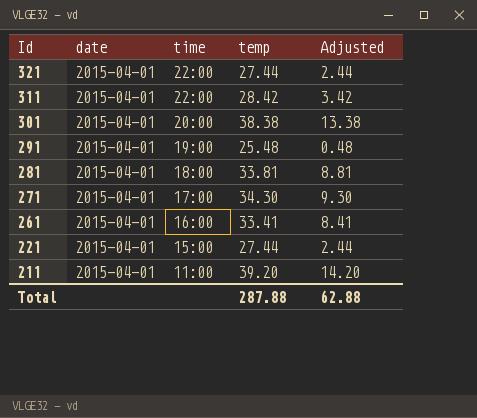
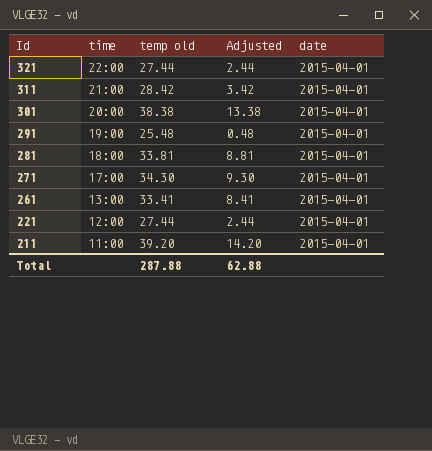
column name: temp -> temp old
column date | position: 2 -> 5
311 | time: 22:00 -> 21:00
261 | time: 16:00 -> 13:00
221 | time: 15:00 -> 12:00

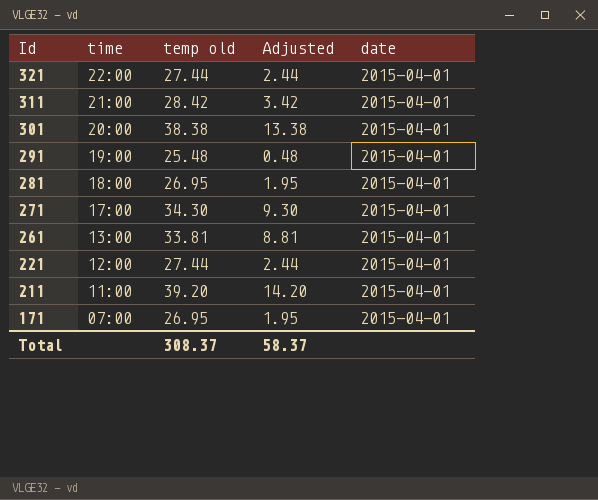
281 | temp old: 33.81 -> 26.95
281 | Adjusted: 8.81 -> 1.95
261 | temp old: 33.41 -> 33.81
261 | Adjusted: 8.41 -> 8.81
row 171: none -> 07:00 | 26.95 | 1.95 | 2015-04-01
Total | temp old: 287.88 -> 308.37
Total | Adjusted: 62.88 -> 58.37

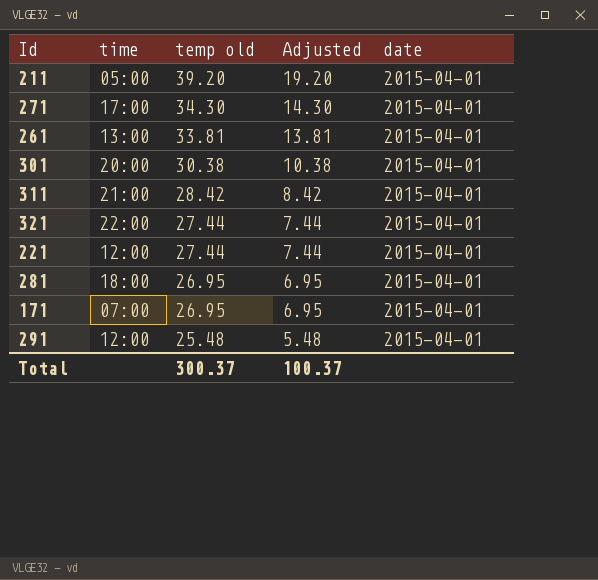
row order: Id descending -> temp old descending
column Adjusted | formula: [temp old] - 25 -> [temp old] - 20
211 | time: 11:00 -> 05:00
301 | temp old: 38.38 -> 30.38
291 | time: 19:00 -> 12:00
Total | temp old: 308.37 -> 300.37
Total | Adjusted: 58.37 -> 100.37

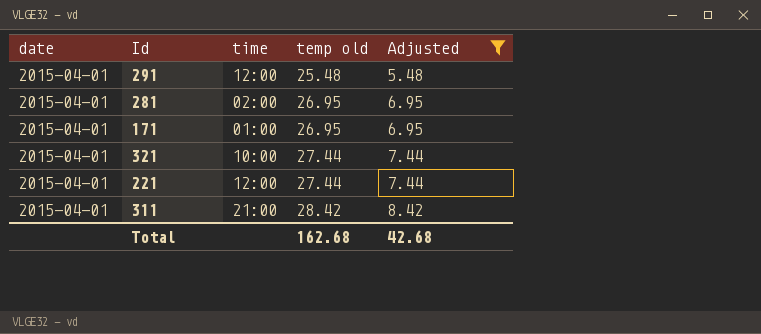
filter: none -> Adjusted <= 8.42
row order: temp old descending -> temp old ascending
column date | position: 5 -> 1
281 | time: 18:00 -> 02:00
171 | time: 07:00 -> 01:00
321 | time: 22:00 -> 10:00
Total | temp old: 300.37 -> 162.68
Total | Adjusted: 100.37 -> 42.68

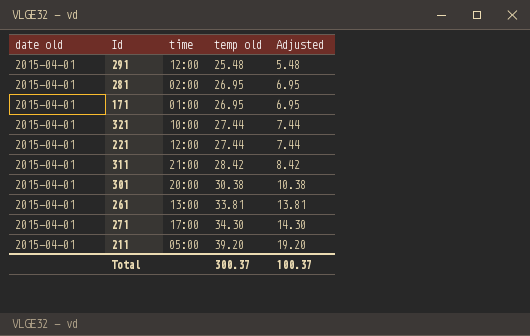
filter: Adjusted <= 8.42 -> none
column name: date -> date old
Total | temp old: 162.68 -> 300.37
Total | Adjusted: 42.68 -> 100.37

